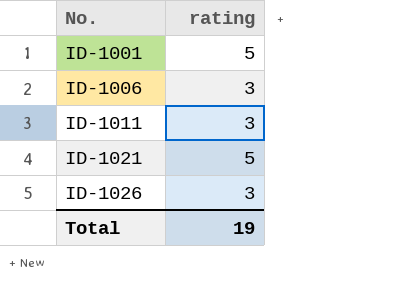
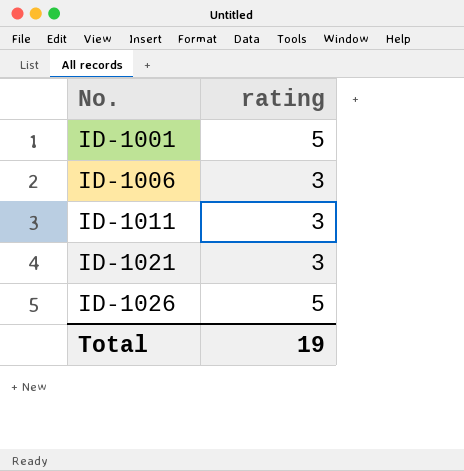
ID-1021 | rating: 5 -> 3
ID-1026 | rating: 3 -> 5

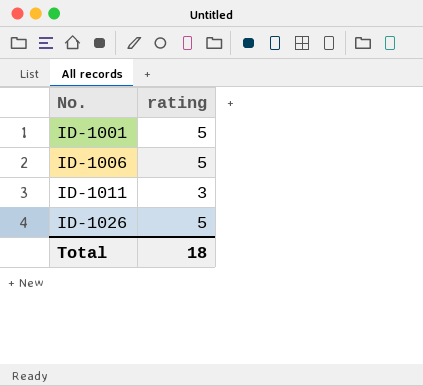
row ID-1021: 3 -> none
ID-1006 | rating: 3 -> 5
Total | rating: 19 -> 18

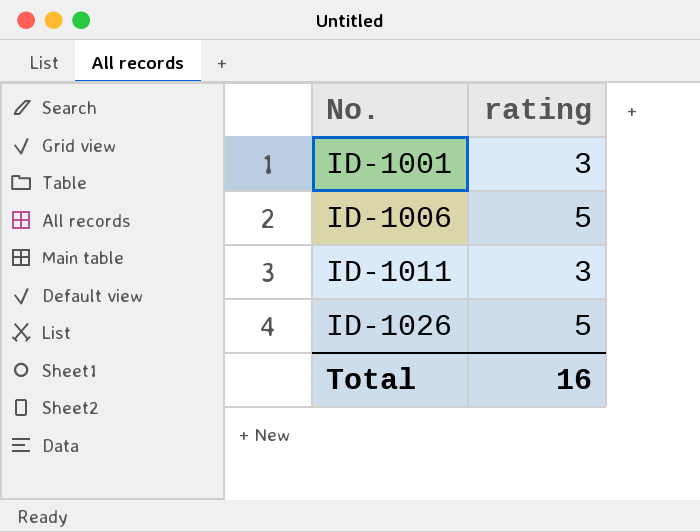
ID-1001 | rating: 5 -> 3
Total | rating: 18 -> 16

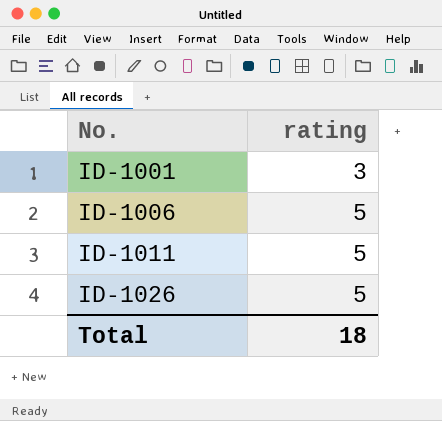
ID-1011 | rating: 3 -> 5
Total | rating: 16 -> 18

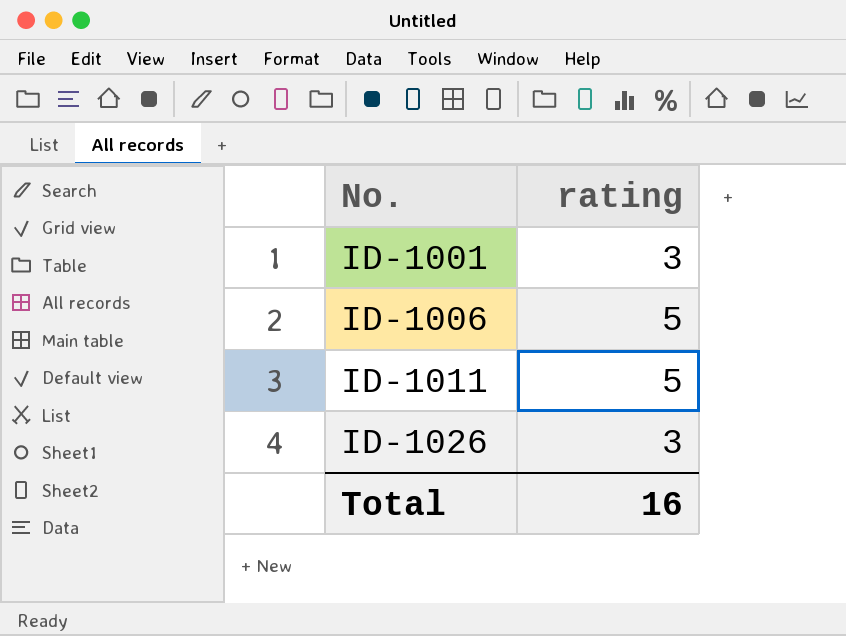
ID-1026 | rating: 5 -> 3
Total | rating: 18 -> 16

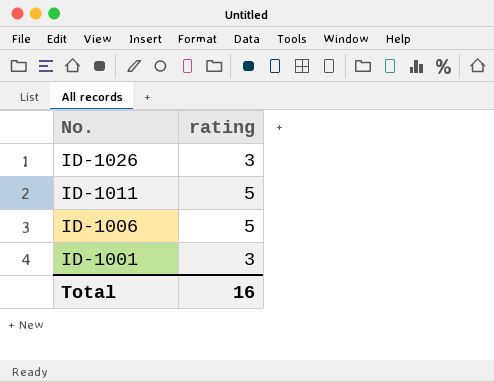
row order: No. ascending -> No. descending

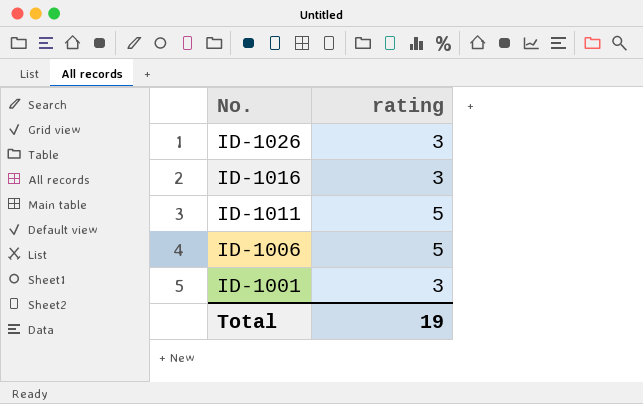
row ID-1016: none -> 3
Total | rating: 16 -> 19

